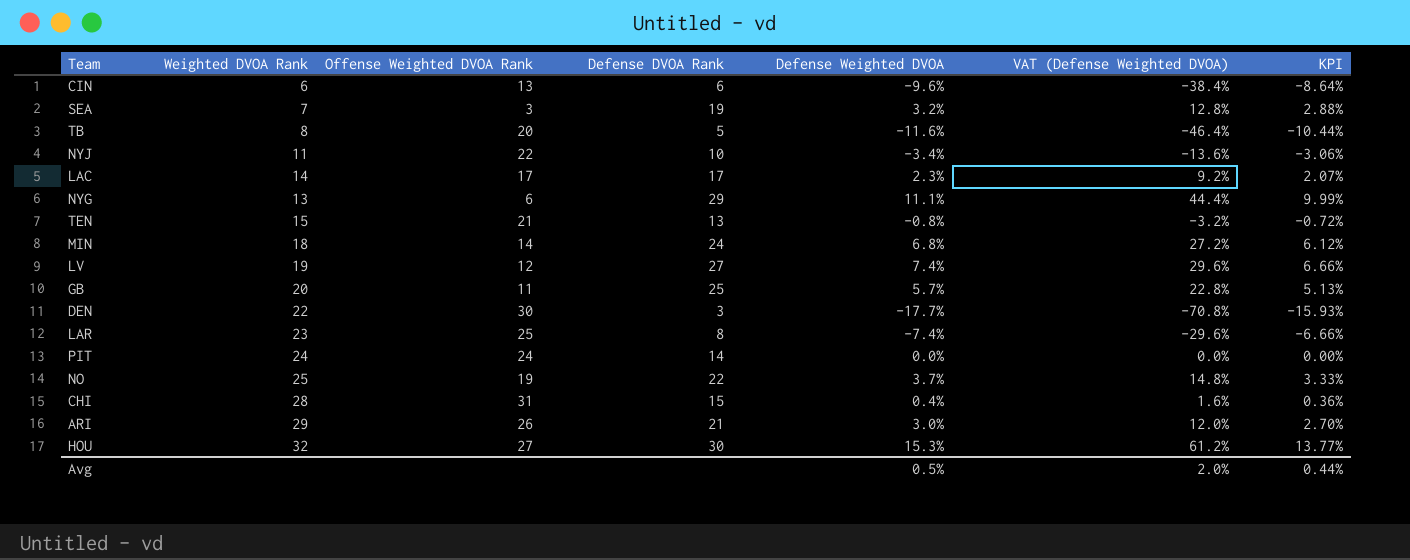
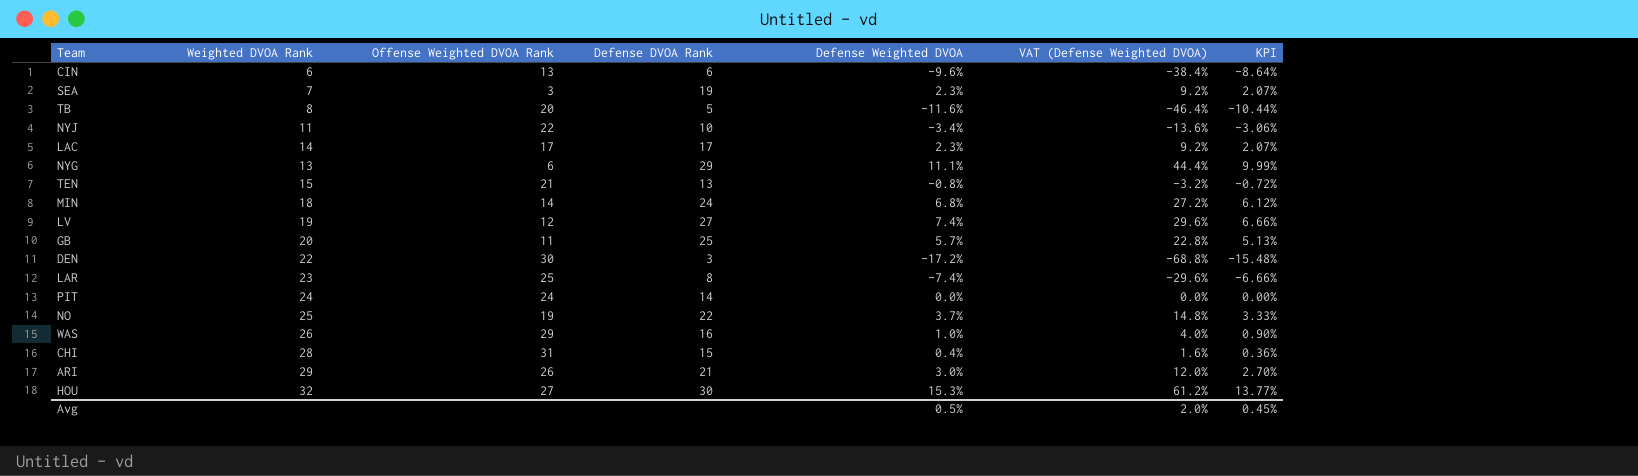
SEA | Defense Weighted DVOA: 3.2% -> 2.3%
SEA | VAT (Defense Weighted DVOA): 12.8% -> 9.2%
SEA | KPI: 2.88% -> 2.07%
DEN | Defense Weighted DVOA: -17.7% -> -17.2%
DEN | VAT (Defense Weighted DVOA): -70.8% -> -68.8%
DEN | KPI: -15.93% -> -15.48%
row WAS: none -> 26 | 29 | 16 | 1.0% | 4.0% | 0.90%
Avg | KPI: 0.44% -> 0.45%

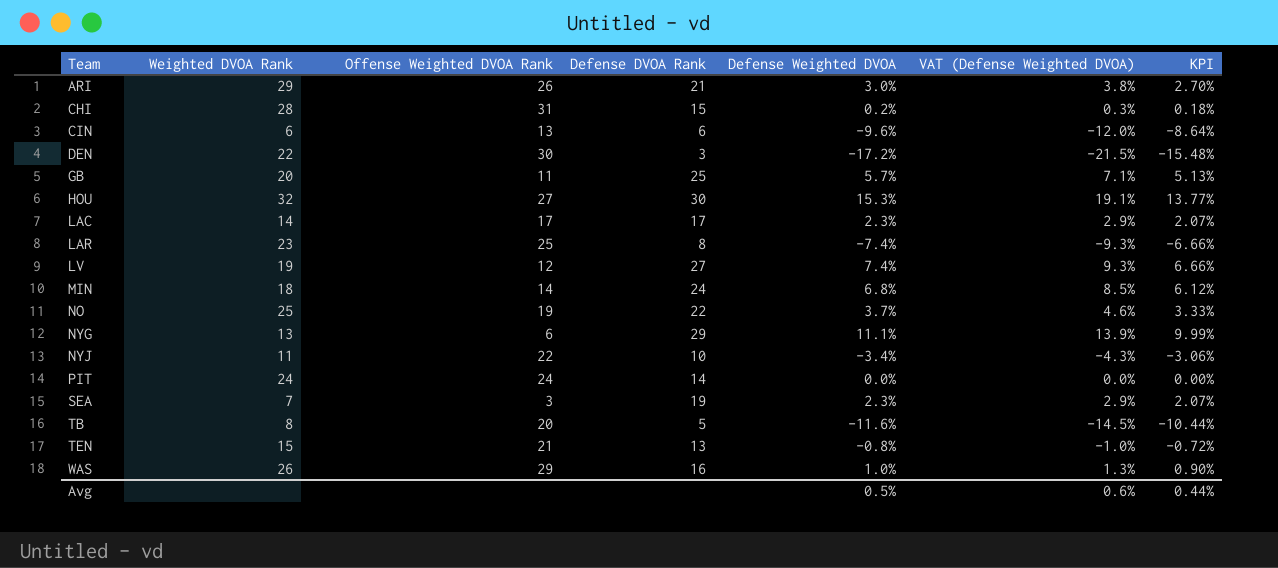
row order: none -> Team ascending
column VAT (Defense Weighted DVOA) | formula: [Defense Weighted DVOA] * 4 -> [Defense Weighted DVOA] * 1.25
CHI | Defense Weighted DVOA: 0.4% -> 0.2%
CHI | KPI: 0.36% -> 0.18%
Avg | VAT (Defense Weighted DVOA): 2.0% -> 0.6%
Avg | KPI: 0.45% -> 0.44%

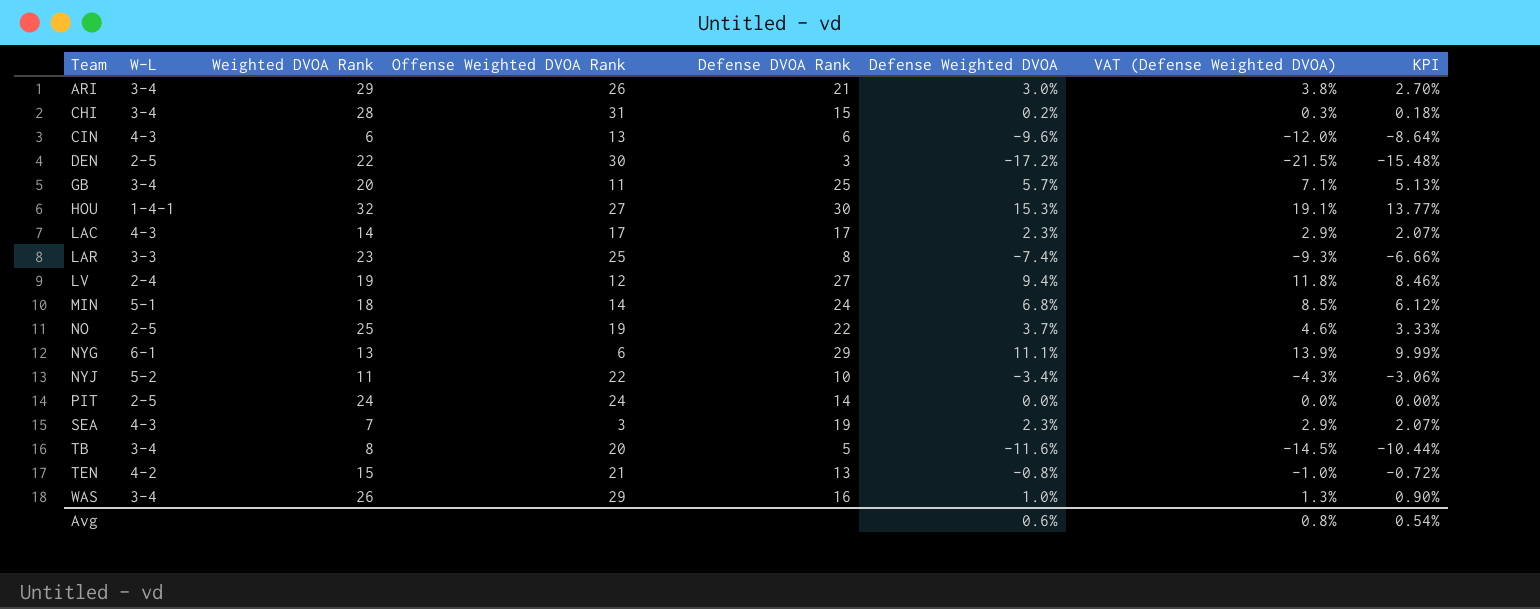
column W-L | position: none -> 2
LV | Defense Weighted DVOA: 7.4% -> 9.4%
LV | VAT (Defense Weighted DVOA): 9.3% -> 11.8%
LV | KPI: 6.66% -> 8.46%
Avg | Defense Weighted DVOA: 0.5% -> 0.6%
Avg | VAT (Defense Weighted DVOA): 0.6% -> 0.8%
Avg | KPI: 0.44% -> 0.54%

